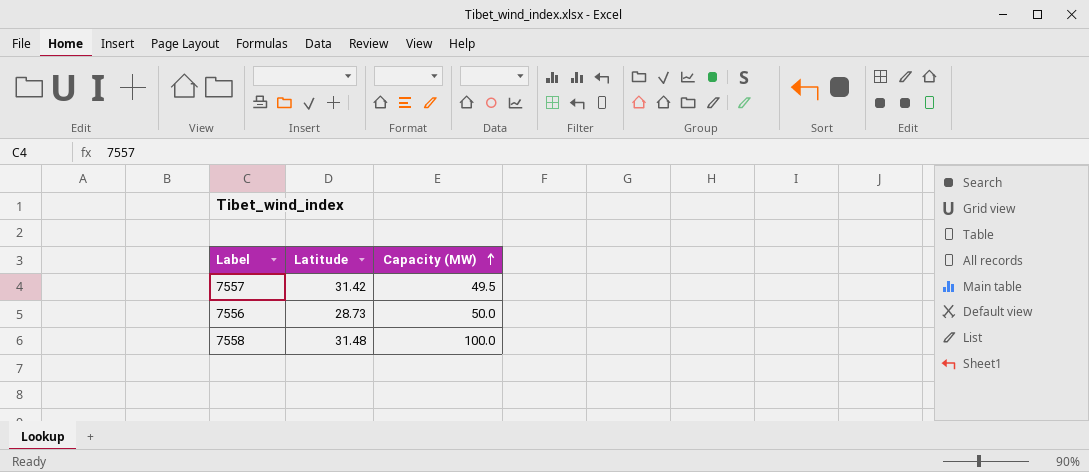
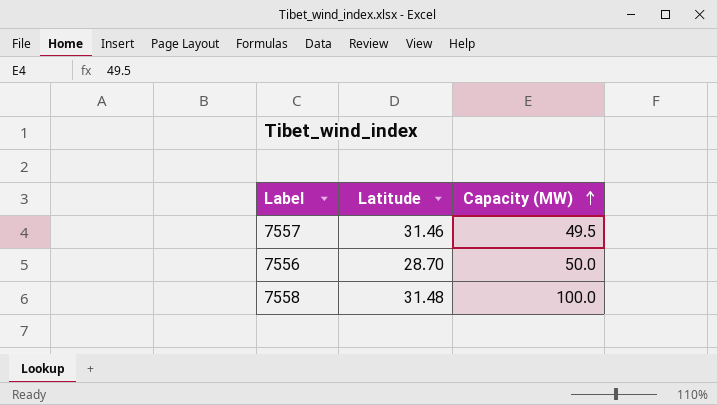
7557 | Latitude: 31.42 -> 31.46
7556 | Latitude: 28.73 -> 28.70

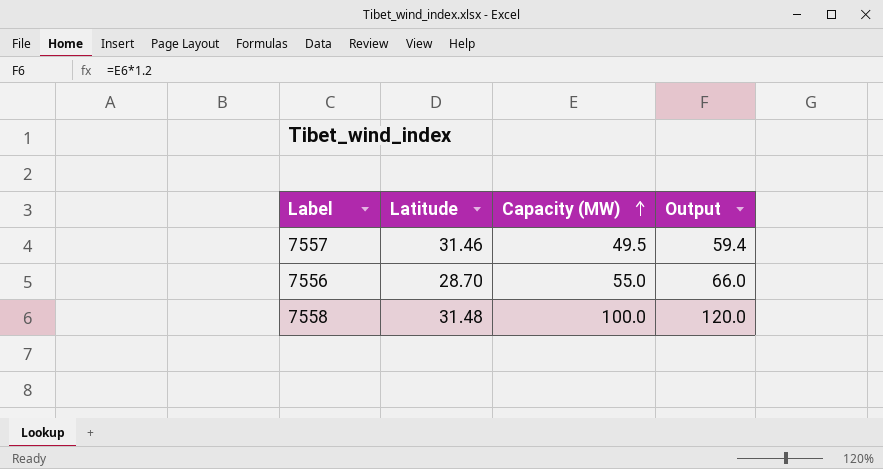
column Output | formula: none -> [Capacity (MW)] * 1.2
7556 | Capacity (MW): 50.0 -> 55.0

